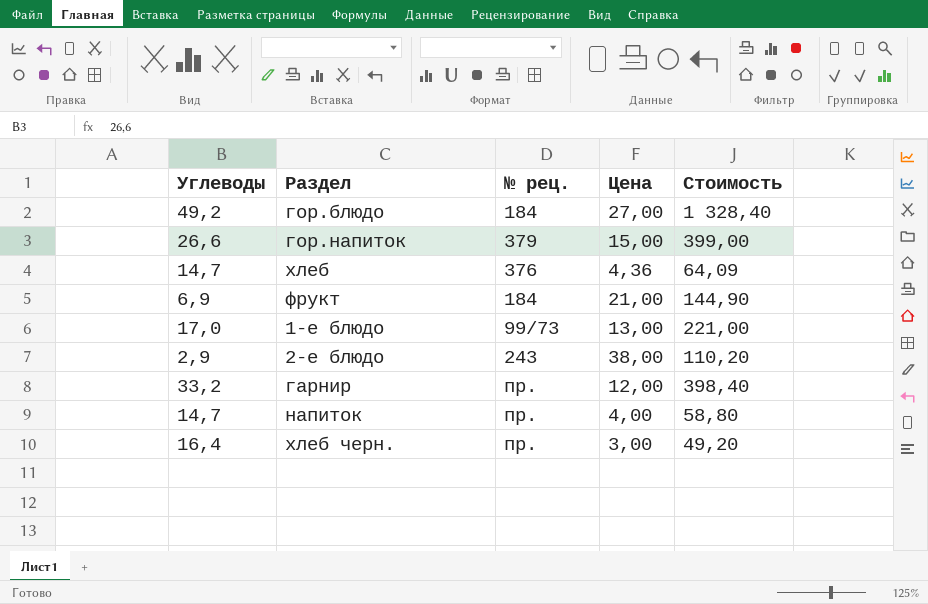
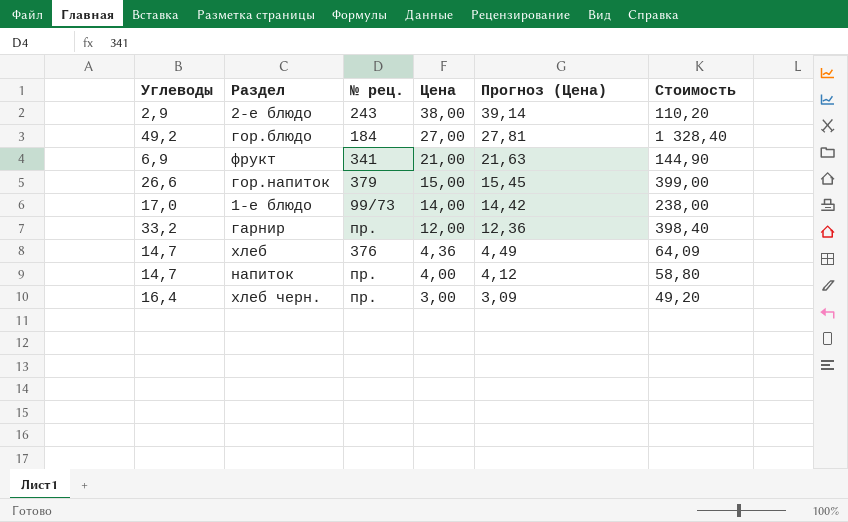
row order: none -> Цена descending
column Прогноз (Цена) | formula: none -> [Цена] * 1,03
фрукт | № рец.: 184 -> 341
1-е блюдо | Цена: 13,00 -> 14,00
1-е блюдо | Стоимость: 221,00 -> 238,00

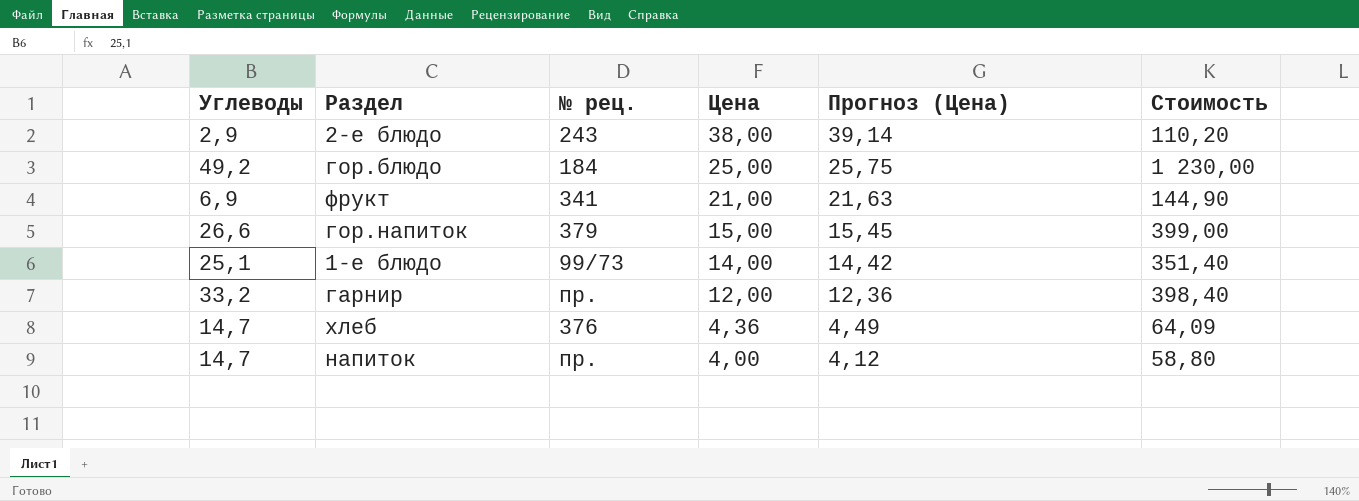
row хлеб черн.: 16,4 | пр. | 3,00 | 3,09 | 49,20 -> none
гор.блюдо | Цена: 27,00 -> 25,00
гор.блюдо | Прогноз (Цена): 27,81 -> 25,75
гор.блюдо | Стоимость: 1 328,40 -> 1 230,00
1-е блюдо | Углеводы: 17,0 -> 25,1
1-е блюдо | Стоимость: 238,00 -> 351,40

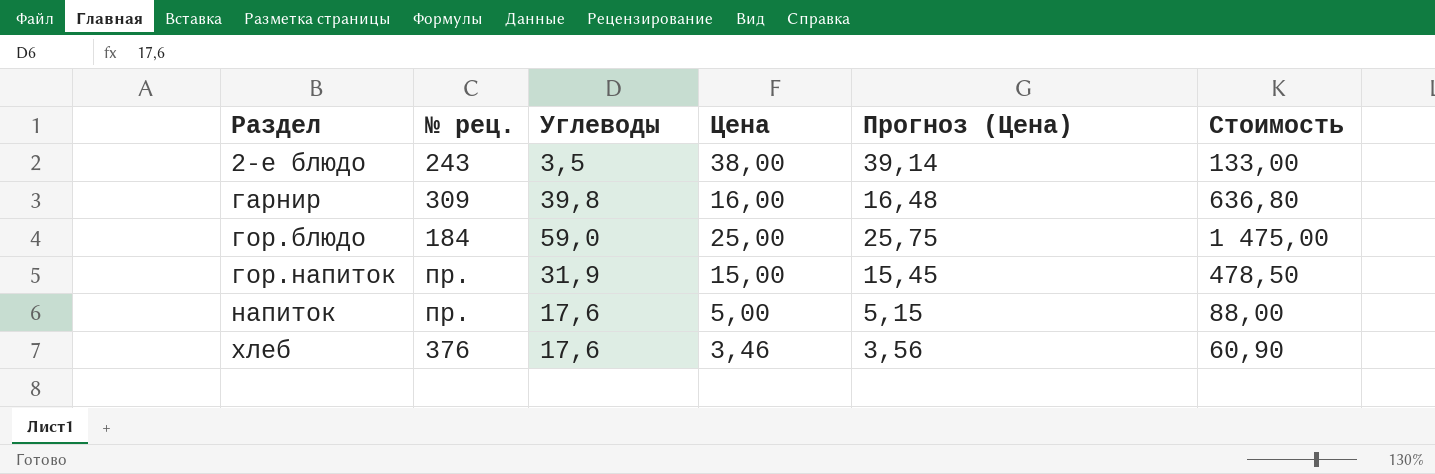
row order: Цена descending -> Раздел ascending
column Углеводы | position: 1 -> 3
row фрукт: 6,9 | 341 | 21,00 | 21,63 | 144,90 -> none
row 1-е блюдо: 25,1 | 99/73 | 14,00 | 14,42 | 351,40 -> none
2-е блюдо | Углеводы: 2,9 -> 3,5
2-е блюдо | Стоимость: 110,20 -> 133,00
гарнир | № рец.: пр. -> 309
гарнир | Углеводы: 33,2 -> 39,8
гарнир | Цена: 12,00 -> 16,00
гарнир | Прогноз (Цена): 12,36 -> 16,48
гарнир | Стоимость: 398,40 -> 636,80
гор.блюдо | Углеводы: 49,2 -> 59,0
гор.блюдо | Стоимость: 1 230,00 -> 1 475,00
гор.напиток | № рец.: 379 -> пр.
гор.напиток | Углеводы: 26,6 -> 31,9
гор.напиток | Стоимость: 399,00 -> 478,50
напиток | Углеводы: 14,7 -> 17,6
напиток | Цена: 4,00 -> 5,00
напиток | Прогноз (Цена): 4,12 -> 5,15
напиток | Стоимость: 58,80 -> 88,00
хлеб | Углеводы: 14,7 -> 17,6
хлеб | Цена: 4,36 -> 3,46
хлеб | Прогноз (Цена): 4,49 -> 3,56
хлеб | Стоимость: 64,09 -> 60,90

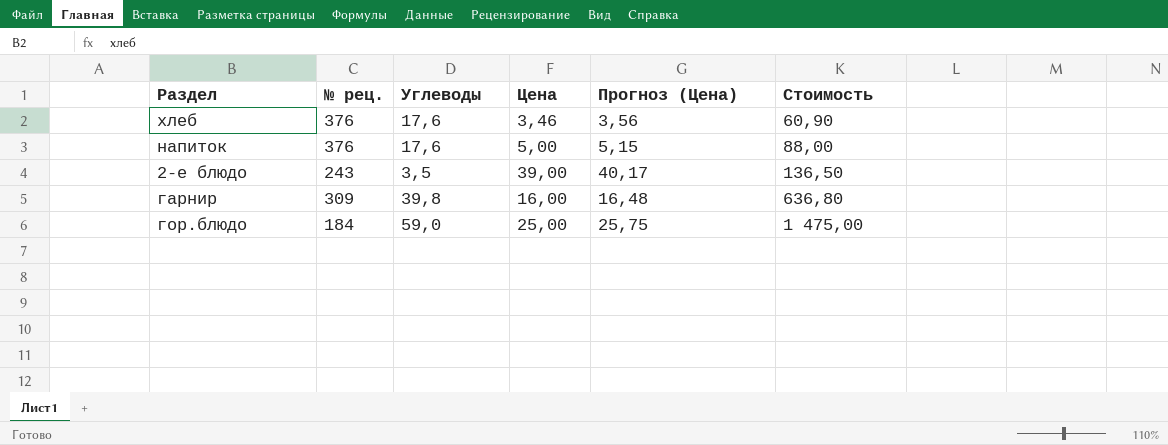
row order: Раздел ascending -> Стоимость ascending
row гор.напиток: пр. | 31,9 | 15,00 | 15,45 | 478,50 -> none
напиток | № рец.: пр. -> 376
2-е блюдо | Цена: 38,00 -> 39,00
2-е блюдо | Прогноз (Цена): 39,14 -> 40,17
2-е блюдо | Стоимость: 133,00 -> 136,50

